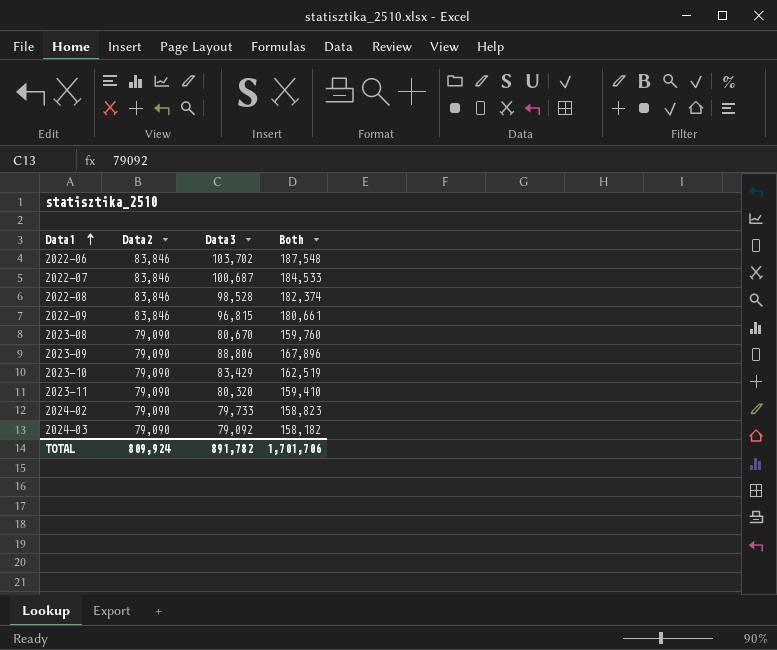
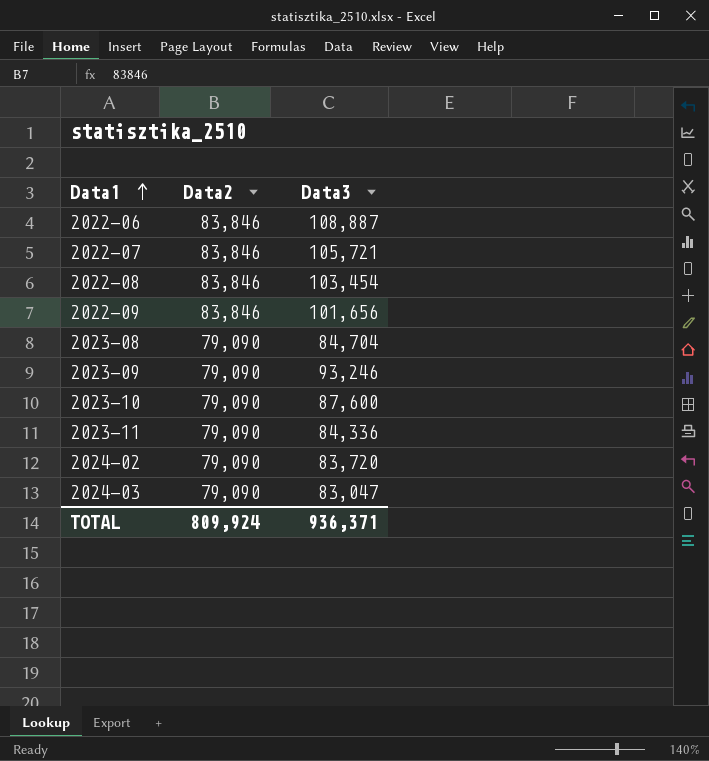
column Both | formula: [Data2] + [Data3] -> none
2022-06 | Data3: 103,702 -> 108,887
2022-07 | Data3: 100,687 -> 105,721
2022-08 | Data3: 98,528 -> 103,454
2022-09 | Data3: 96,815 -> 101,656
2023-08 | Data3: 80,670 -> 84,704
2023-09 | Data3: 88,806 -> 93,246
2023-10 | Data3: 83,429 -> 87,600
2023-11 | Data3: 80,320 -> 84,336
2024-02 | Data3: 79,733 -> 83,720
2024-03 | Data3: 79,092 -> 83,047
TOTAL | Data3: 891,782 -> 936,371

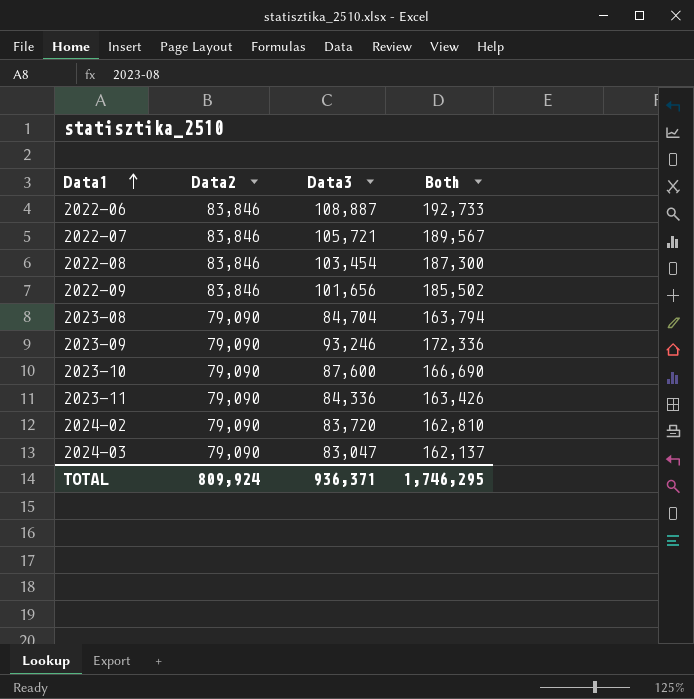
column Both | formula: none -> [Data2] + [Data3]

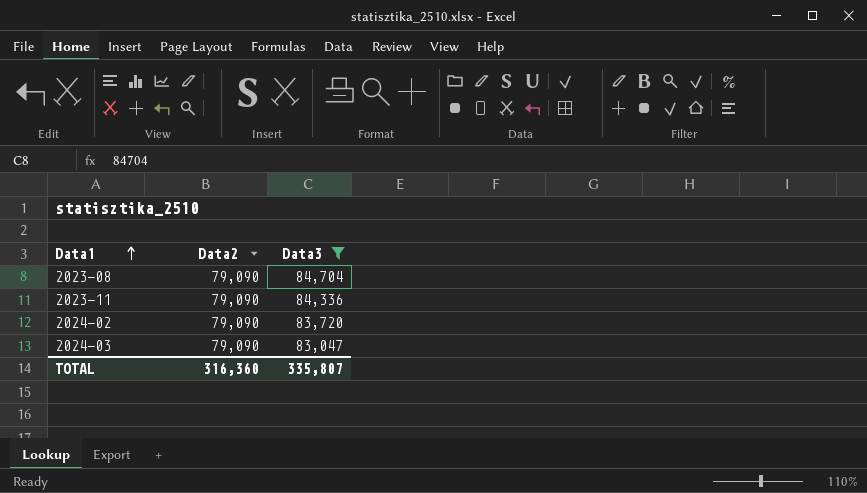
filter: none -> Data3 <= 84,704
column Both | formula: [Data2] + [Data3] -> none
TOTAL | Data2: 809,924 -> 316,360
TOTAL | Data3: 936,371 -> 335,807

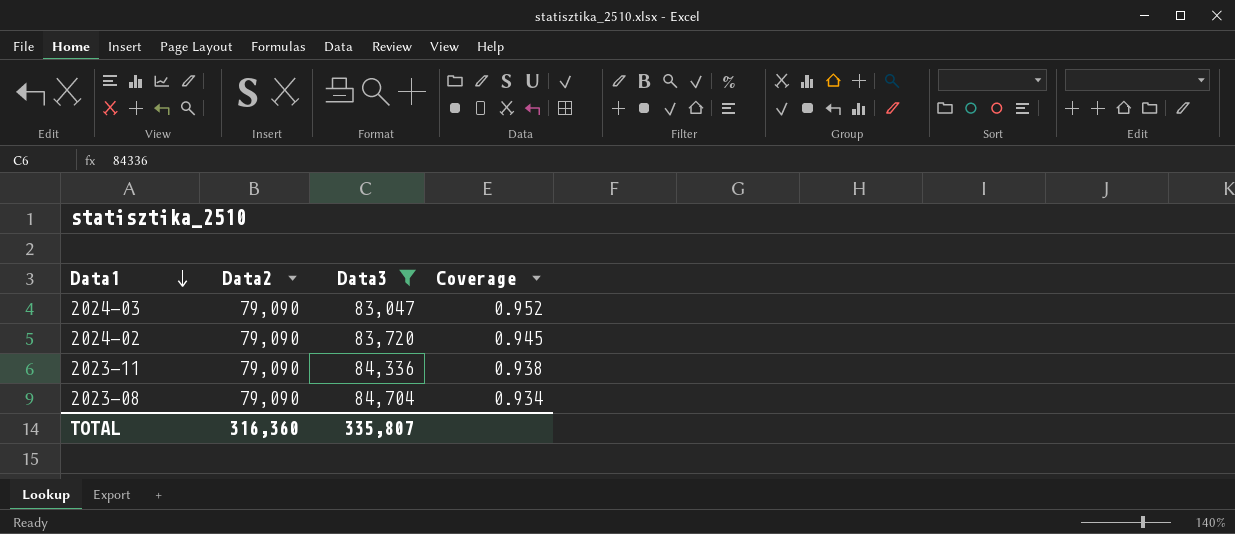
row order: Data1 ascending -> Data1 descending
column Coverage | formula: none -> [Data2] / [Data3]

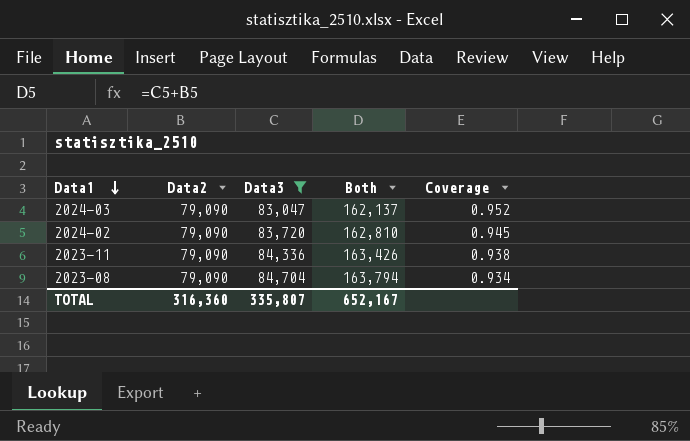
column Both | formula: none -> [Data2] + [Data3]

